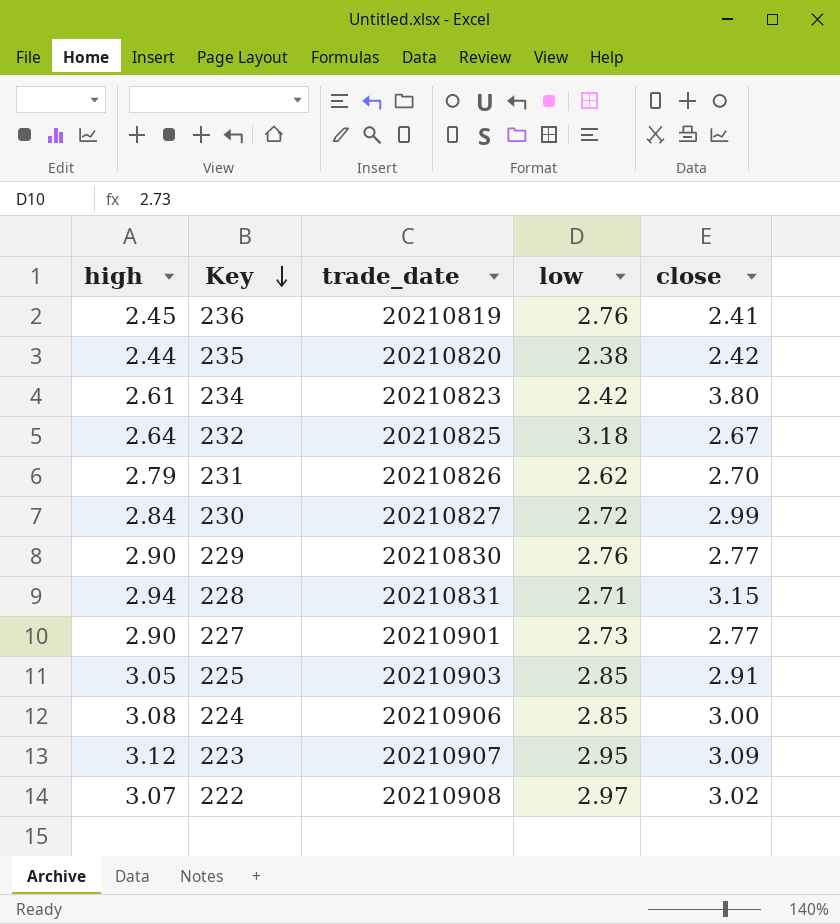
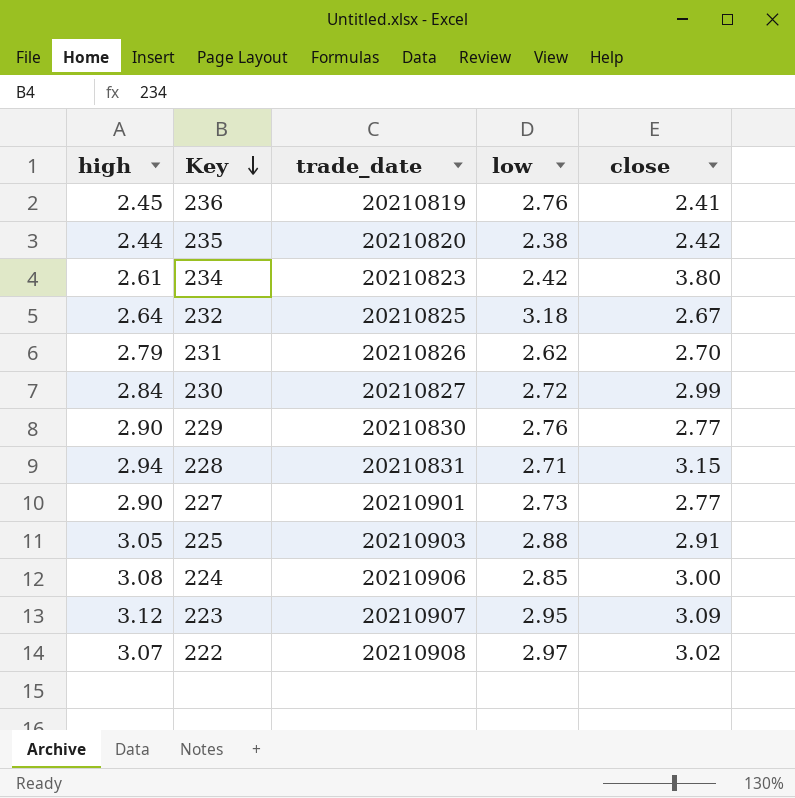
225 | low: 2.85 -> 2.88

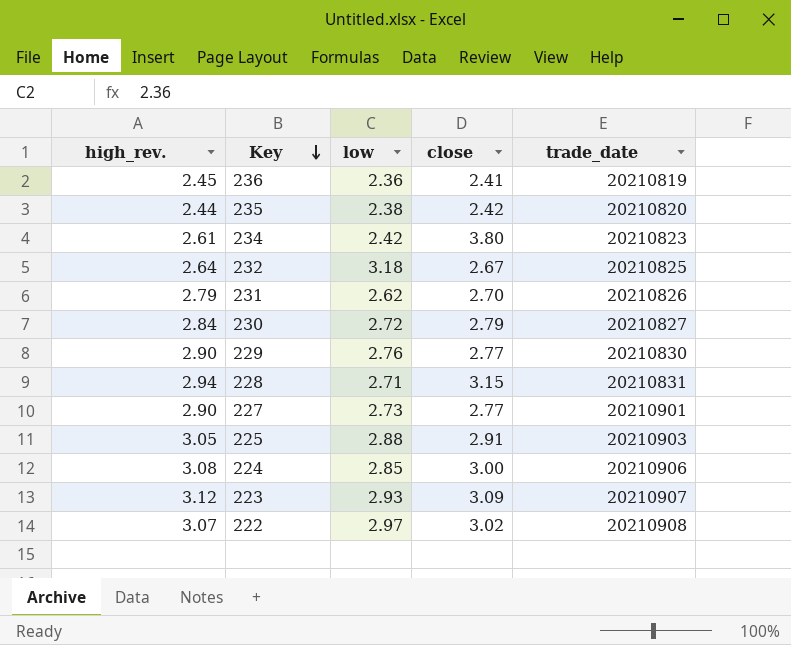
column name: high -> high_rev.
column trade_date | position: 3 -> 5
236 | low: 2.76 -> 2.36
230 | close: 2.99 -> 2.79
223 | low: 2.95 -> 2.93

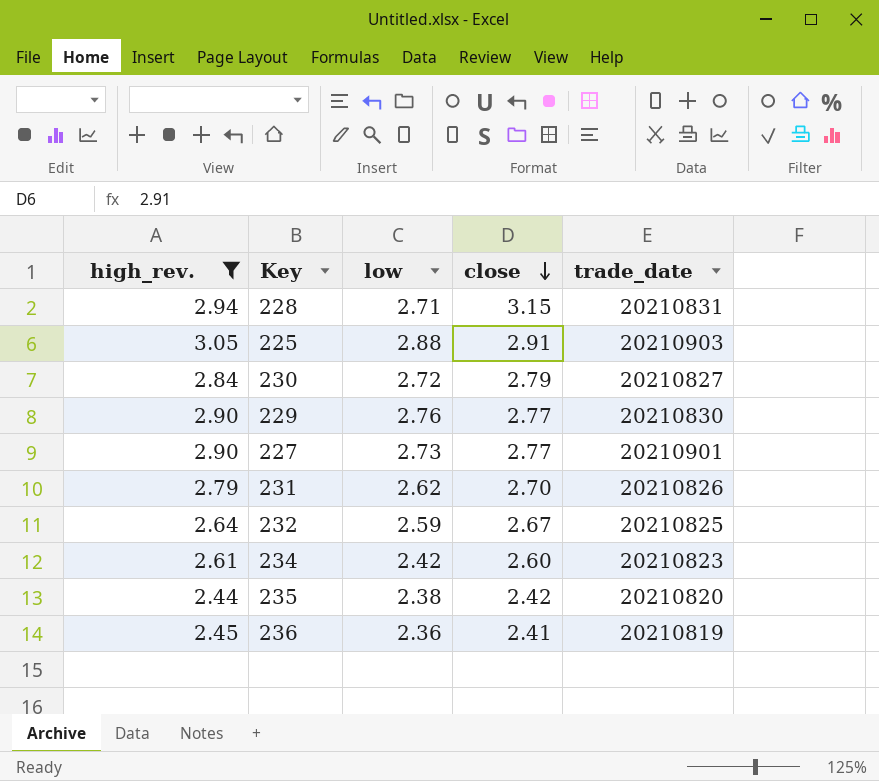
filter: none -> high_rev. <= 3.05
row order: Key descending -> close descending
232 | low: 3.18 -> 2.59
234 | close: 3.80 -> 2.60

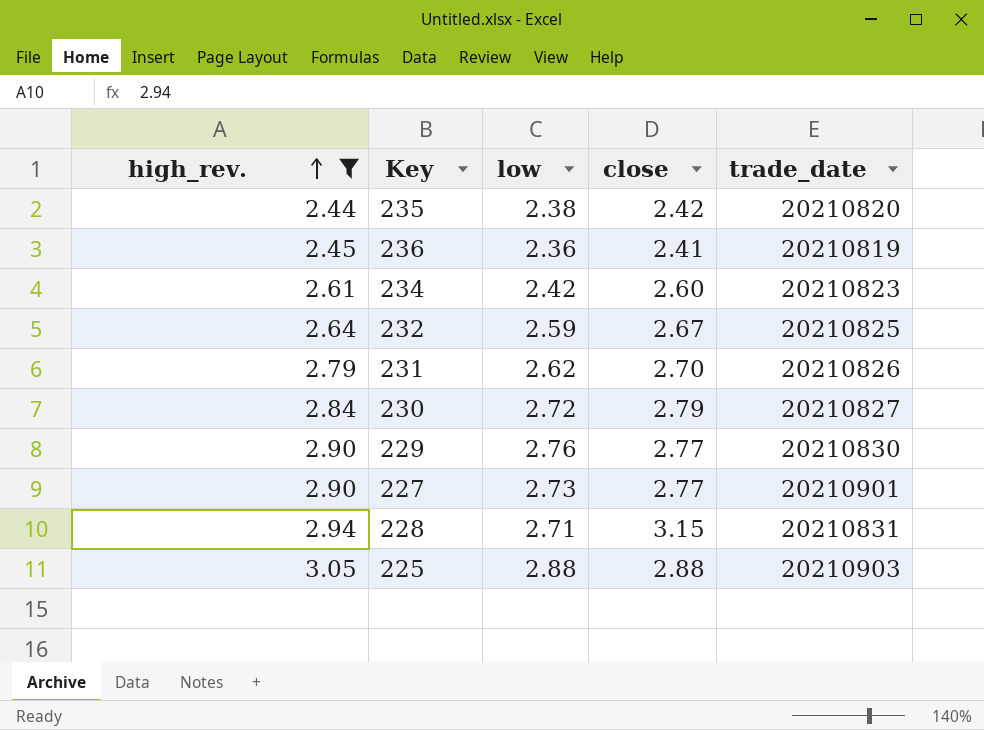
row order: close descending -> high_rev. ascending
225 | close: 2.91 -> 2.88

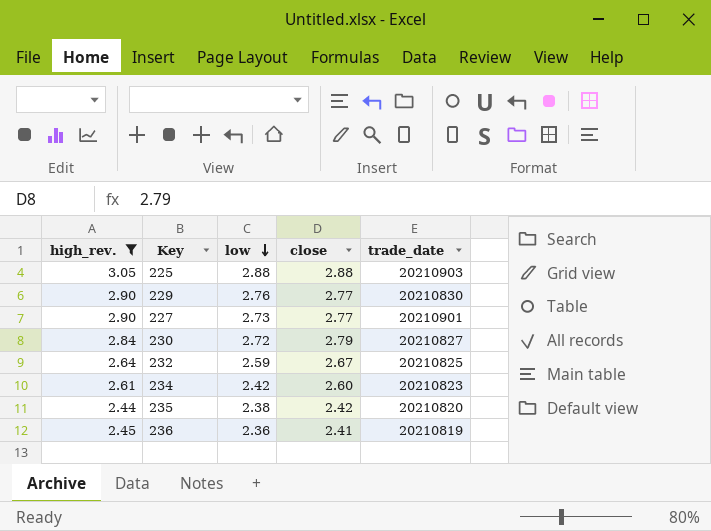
row order: high_rev. ascending -> low descending
row 231: 2.79 | 2.62 | 2.70 | 20210826 -> none
row 228: 2.94 | 2.71 | 3.15 | 20210831 -> none

